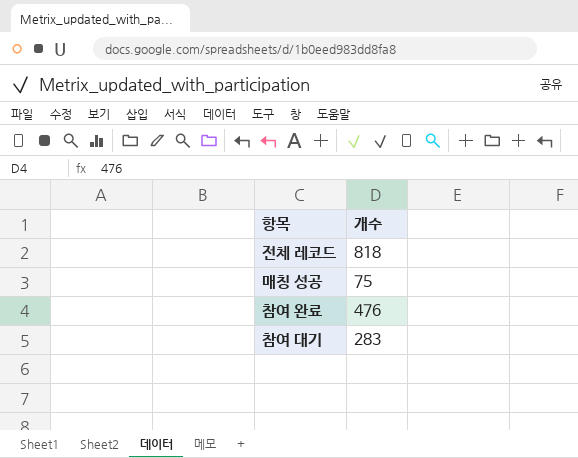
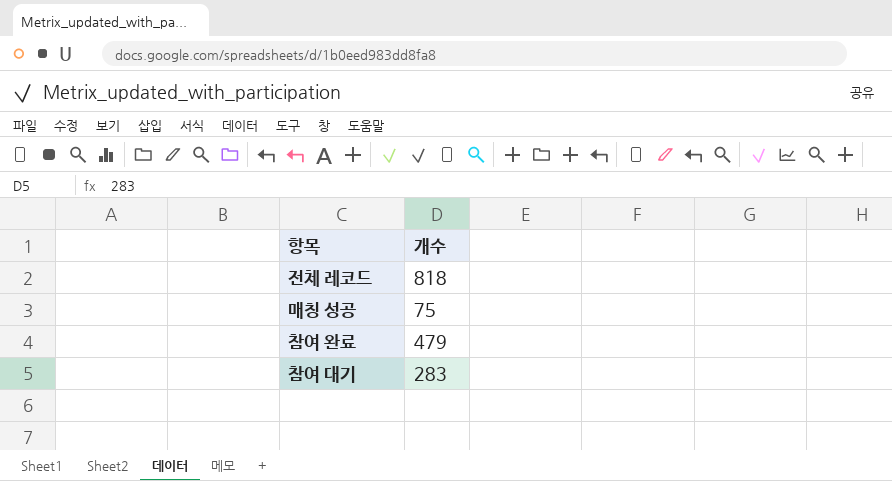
참여 완료 | 개수: 476 -> 479

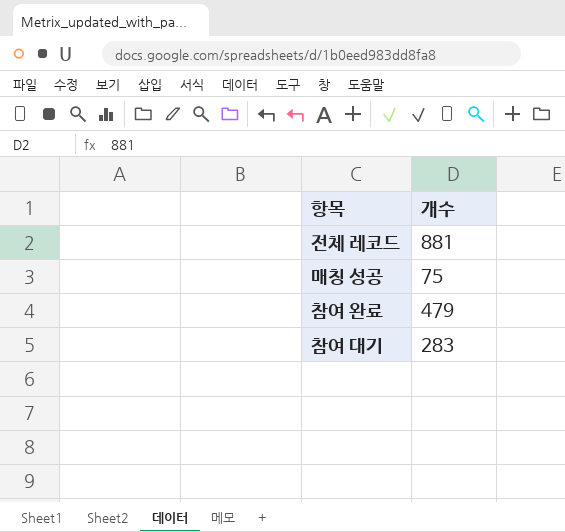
전체 레코드 | 개수: 818 -> 881

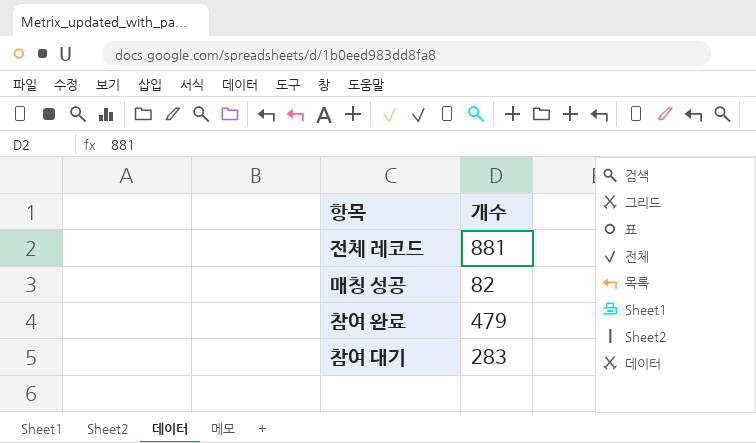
매칭 성공 | 개수: 75 -> 82

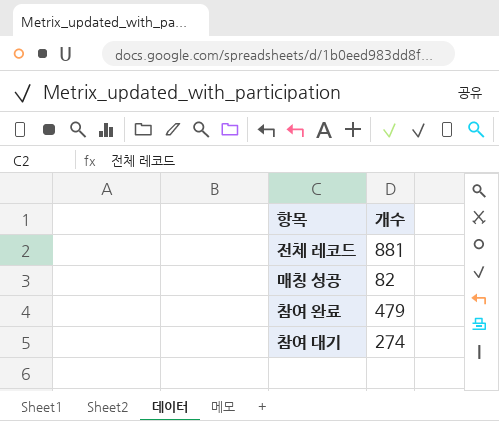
참여 대기 | 개수: 283 -> 274

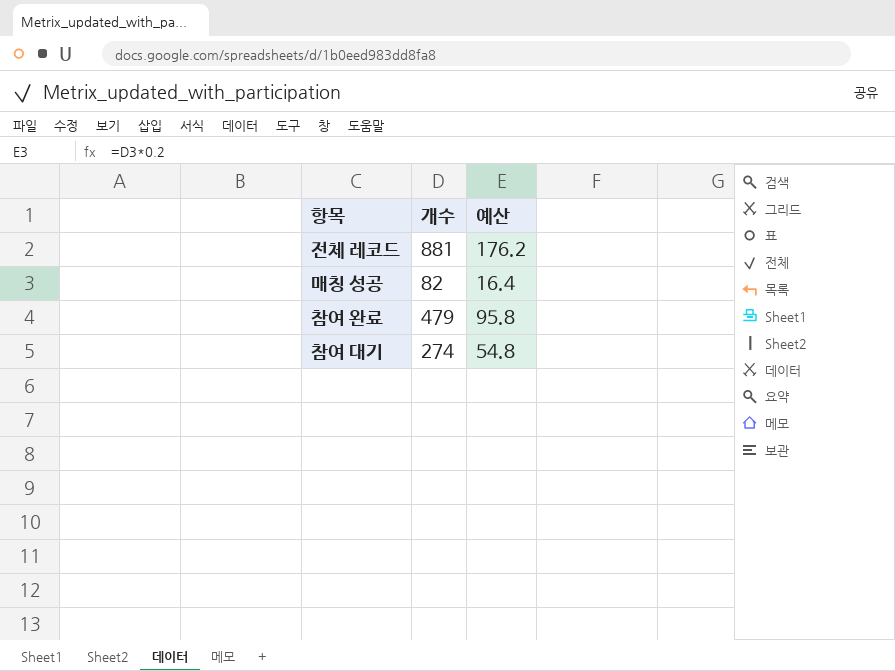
column 예산 | formula: none -> [개수] * 0.2

